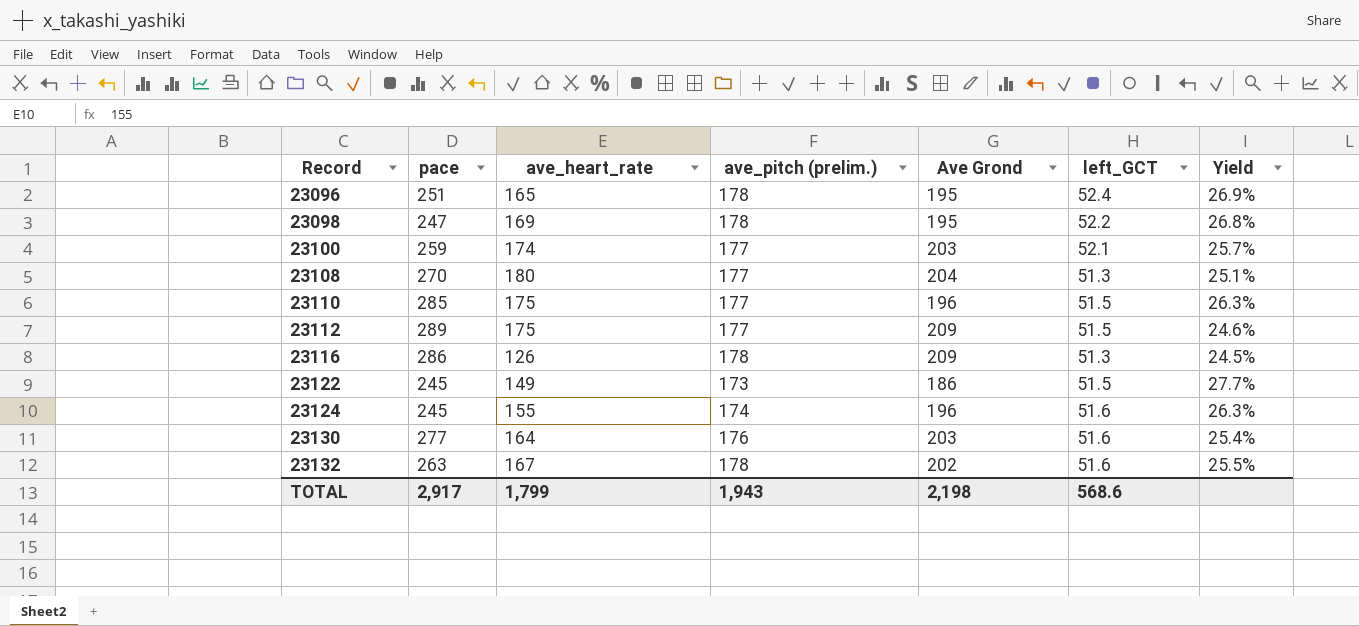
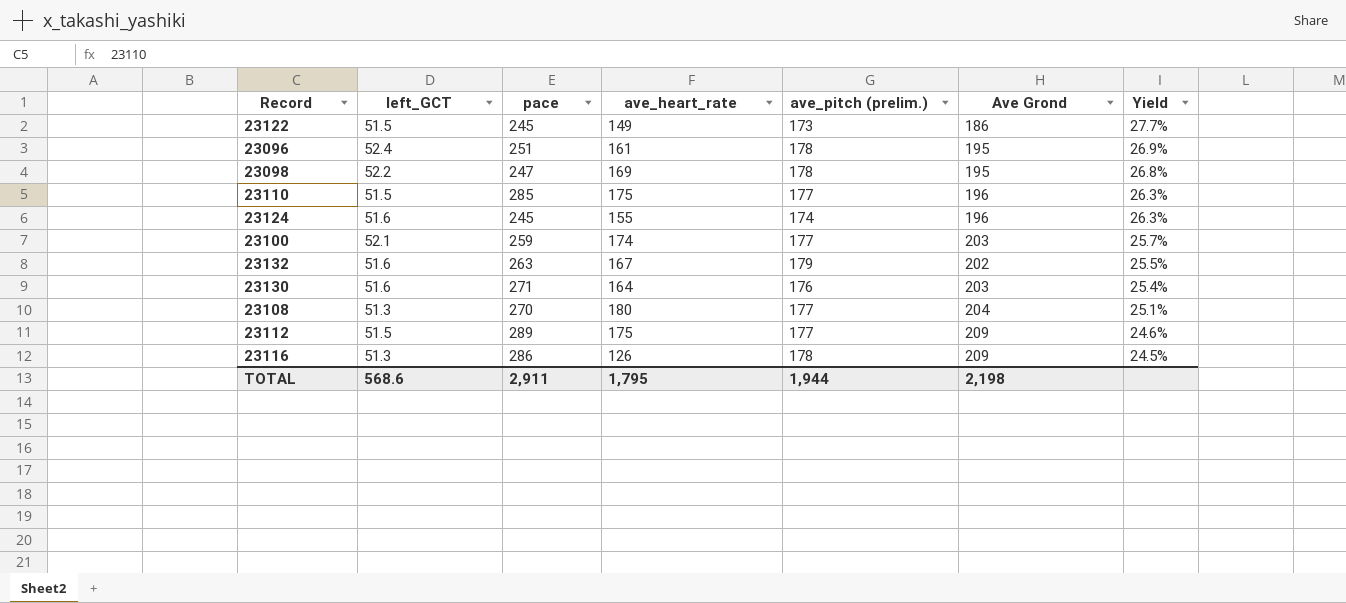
row order: Record ascending -> Yield descending
column left_GCT | position: 6 -> 2
23096 | ave_heart_rate: 165 -> 161
23132 | ave_pitch (prelim.): 178 -> 179
23130 | pace: 277 -> 271
TOTAL | pace: 2,917 -> 2,911
TOTAL | ave_heart_rate: 1,799 -> 1,795
TOTAL | ave_pitch (prelim.): 1,943 -> 1,944

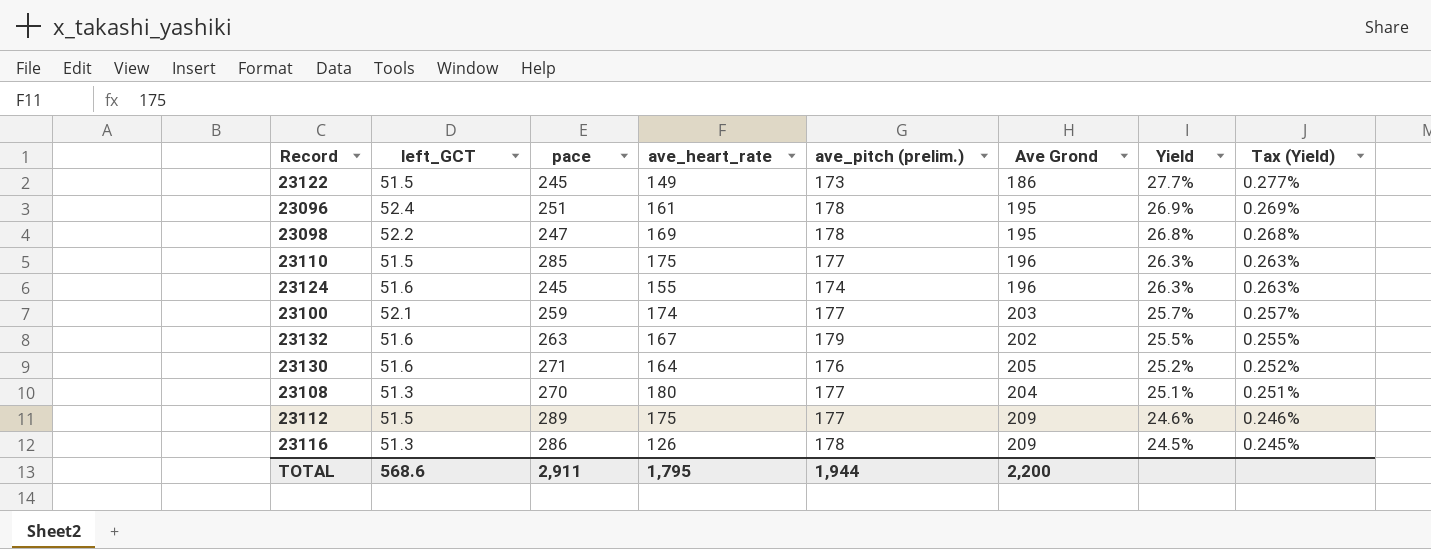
column Tax (Yield) | formula: none -> [Yield] * 0.01
23130 | Ave Grond: 203 -> 205
23130 | Yield: 25.4% -> 25.2%
TOTAL | Ave Grond: 2,198 -> 2,200

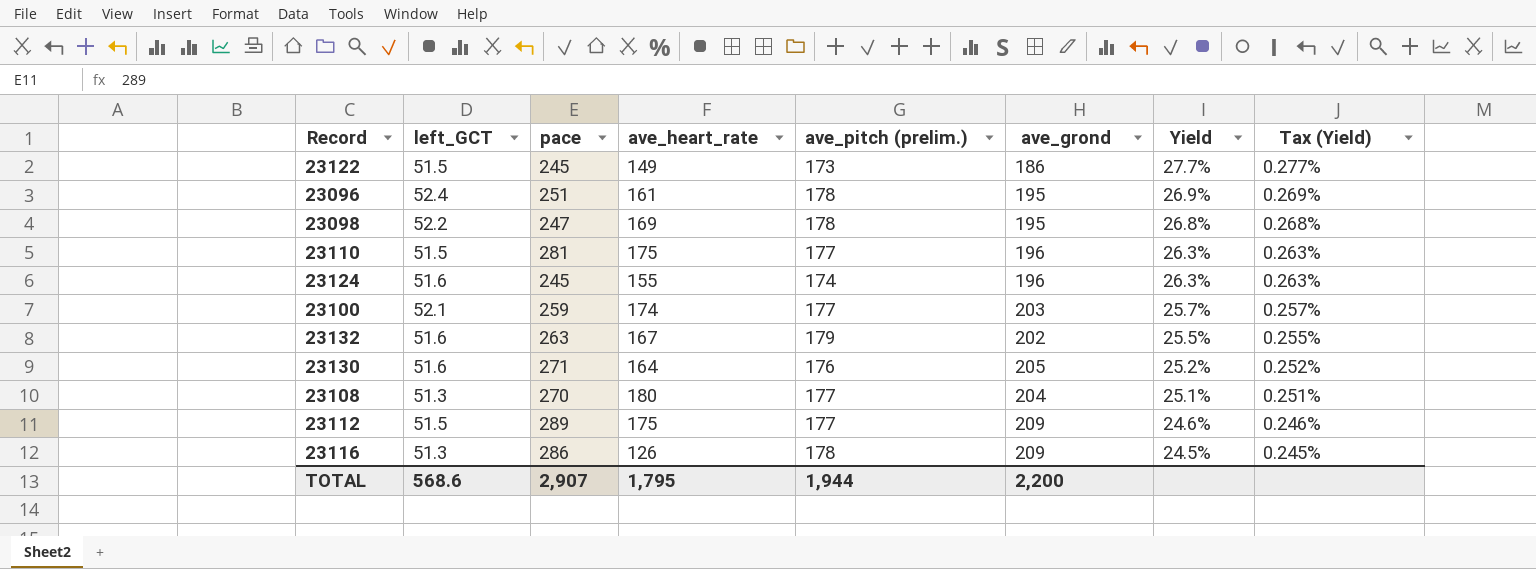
column name: Ave Grond -> ave_grond
23110 | pace: 285 -> 281
TOTAL | pace: 2,911 -> 2,907

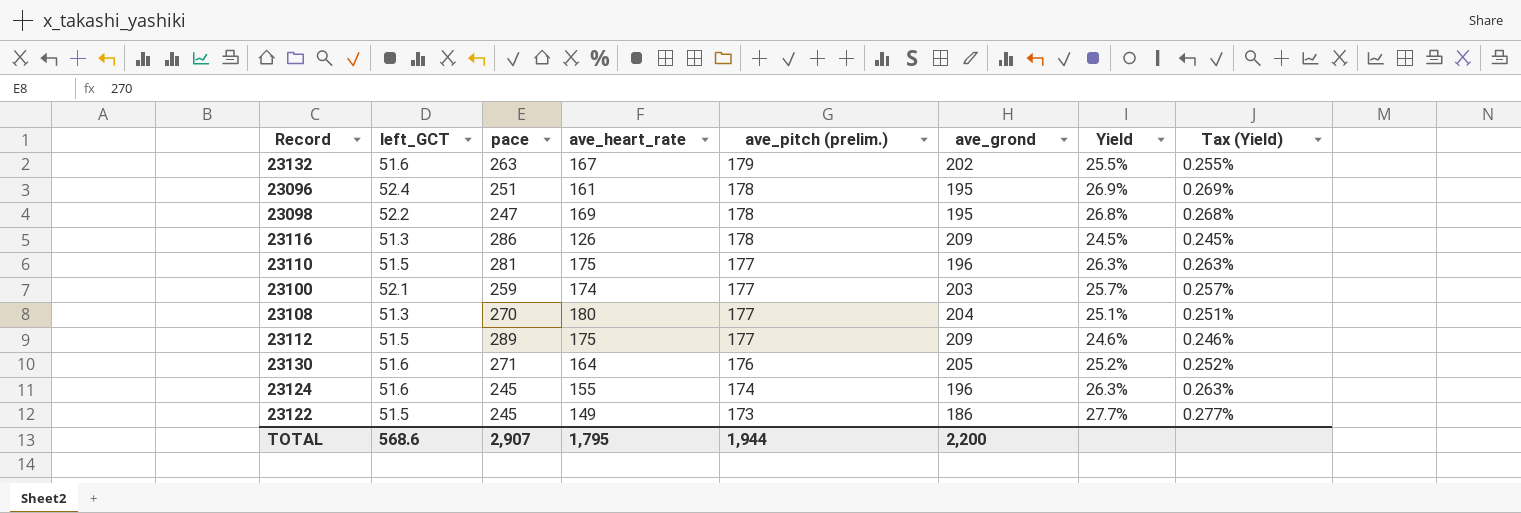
row order: Yield descending -> ave_pitch (prelim.) descending

